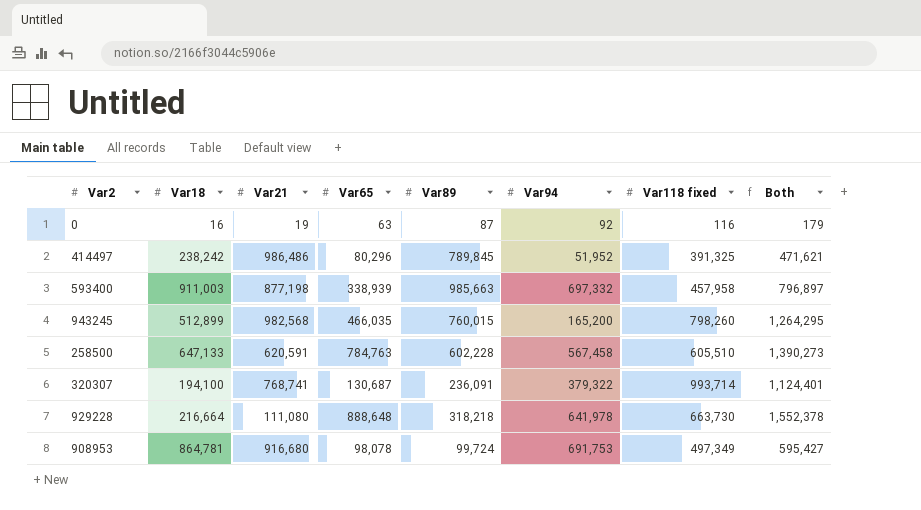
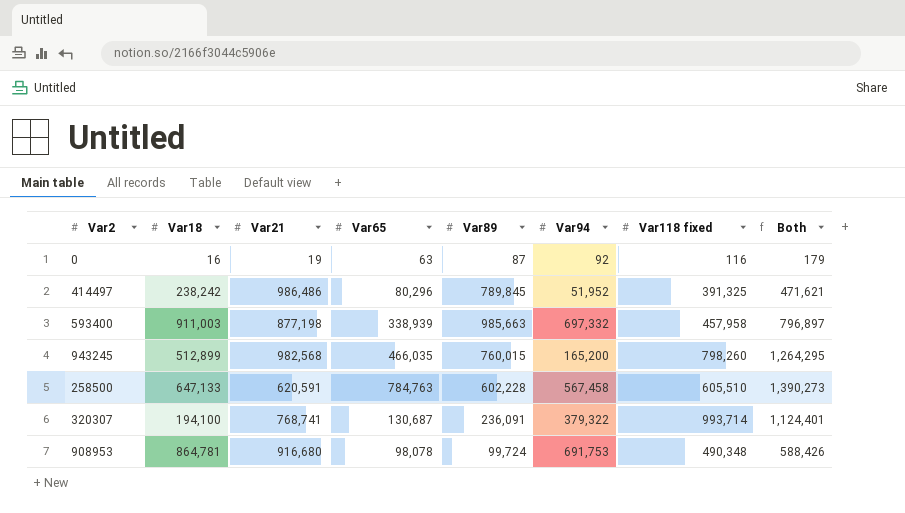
row 929228: 216,664 | 111,080 | 888,648 | 318,218 | 641,978 | 663,730 | 1,552,378 -> none
908953 | Var118 fixed: 497,349 -> 490,348
908953 | Both: 595,427 -> 588,426

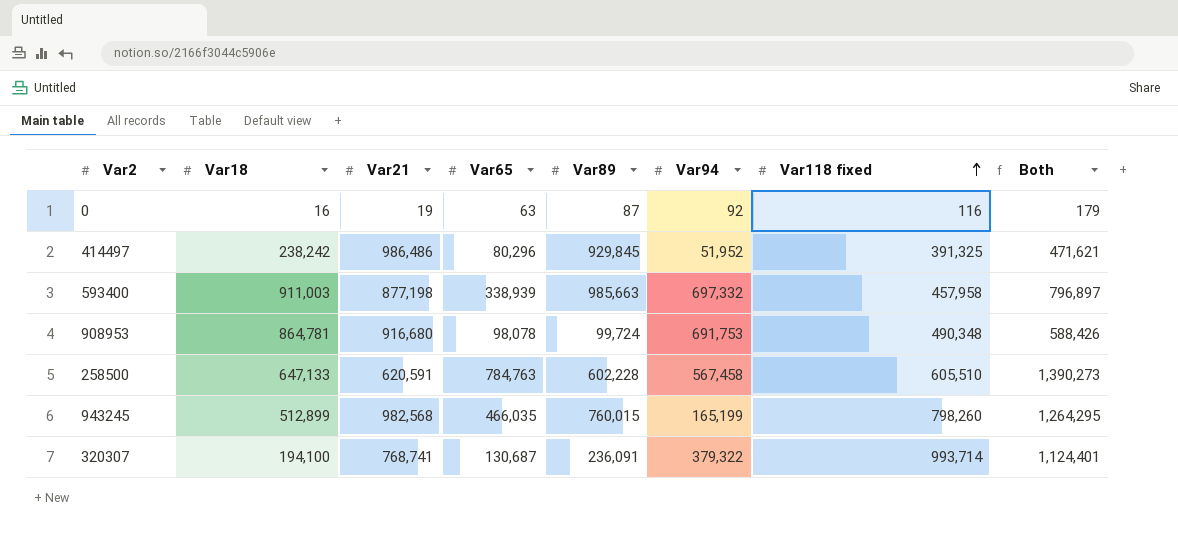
row order: none -> Var118 fixed ascending
414497 | Var89: 789,845 -> 929,845
943245 | Var94: 165,200 -> 165,199

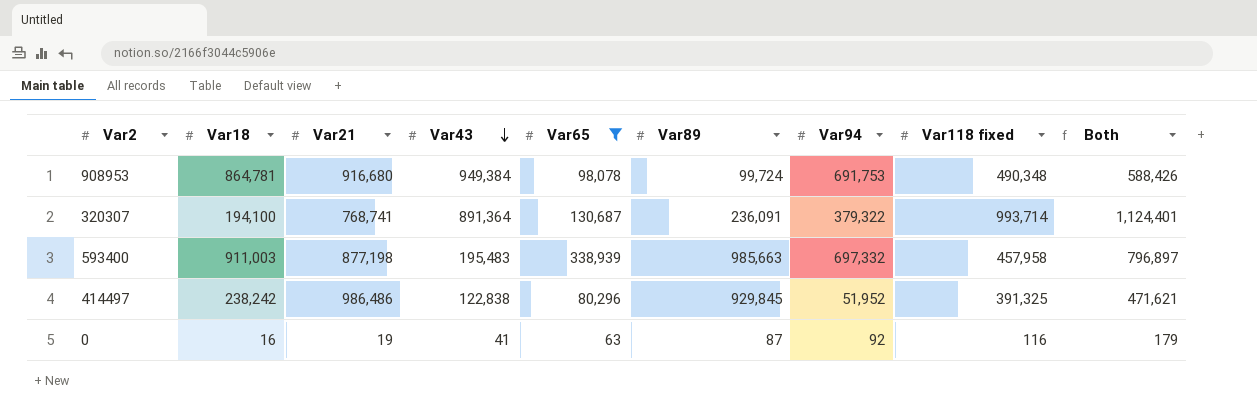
filter: none -> Var65 <= 338,939
row order: Var118 fixed ascending -> Var43 descending
column Var43 | position: none -> 4

